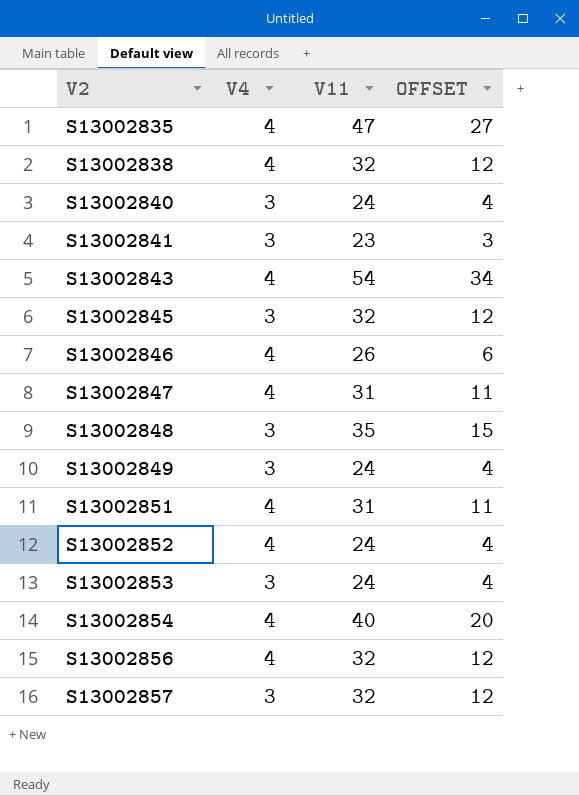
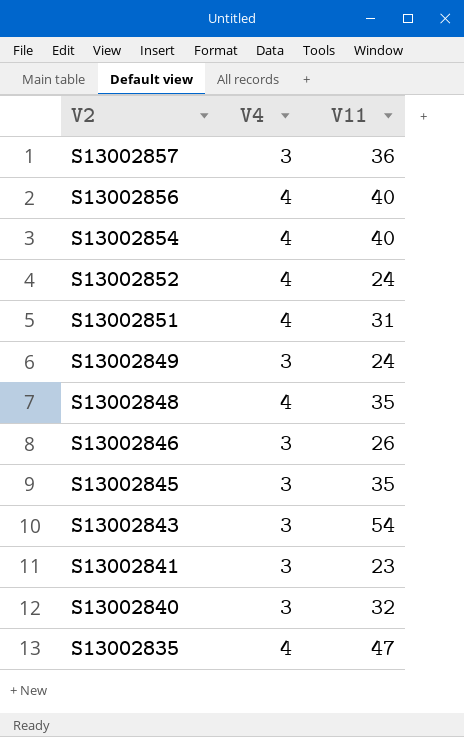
row order: V2 ascending -> V2 descending
column OFFSET | formula: [V11] - 20 -> none
row S13002838: 4 | 32 | 12 -> none
row S13002847: 4 | 31 | 11 -> none
row S13002853: 3 | 24 | 4 -> none
S13002857 | V11: 32 -> 36
S13002856 | V11: 32 -> 40
S13002848 | V4: 3 -> 4
S13002846 | V4: 4 -> 3
S13002845 | V11: 32 -> 35
S13002843 | V4: 4 -> 3
S13002840 | V11: 24 -> 32

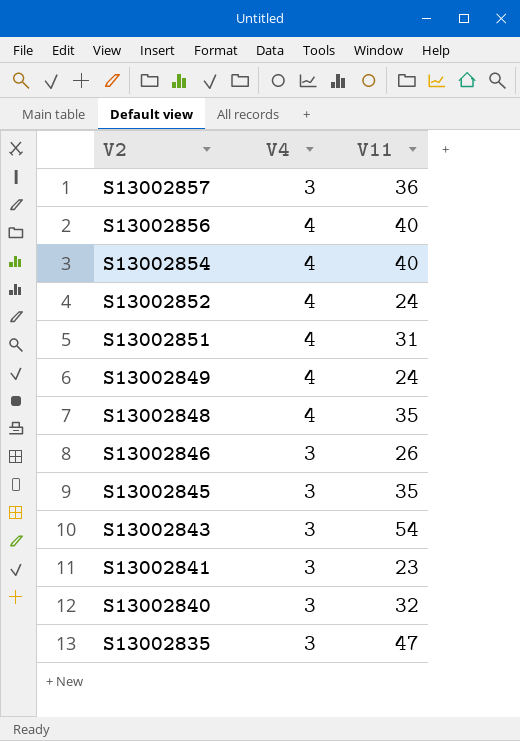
S13002849 | V4: 3 -> 4
S13002835 | V4: 4 -> 3

